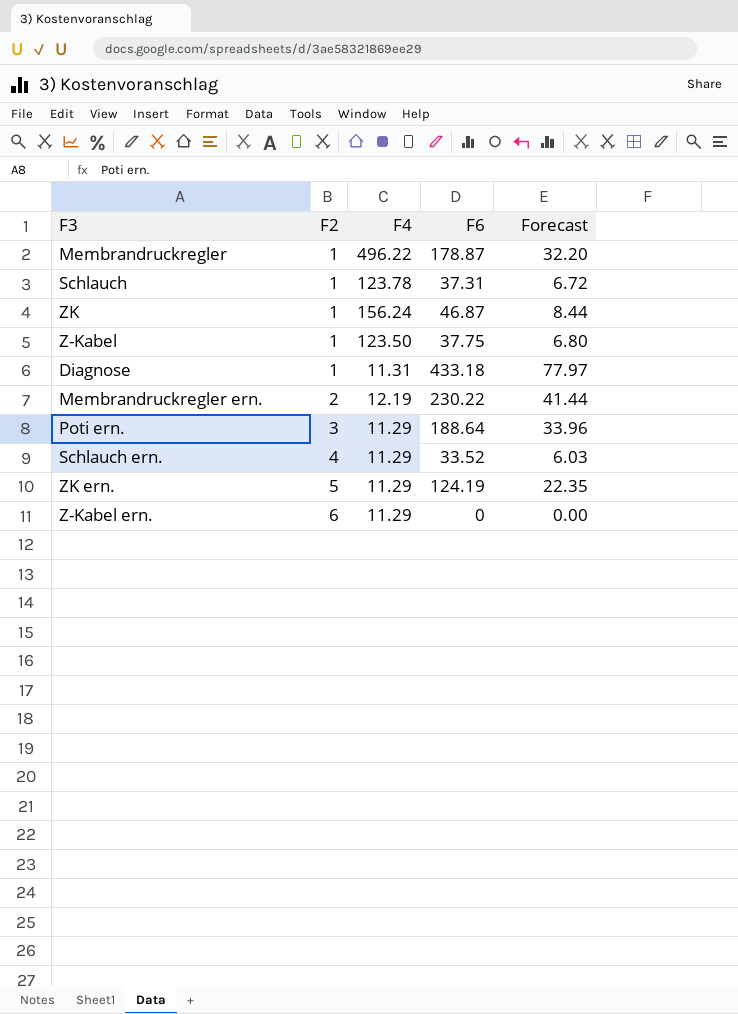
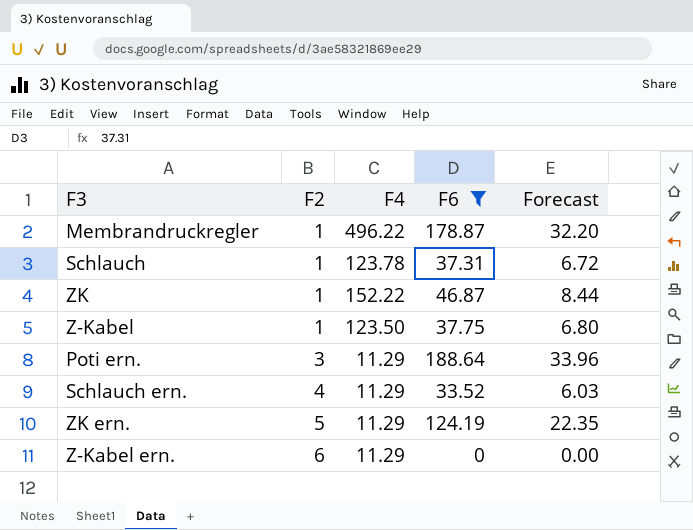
filter: none -> F6 <= 188.64
ZK | F4: 156.24 -> 152.22

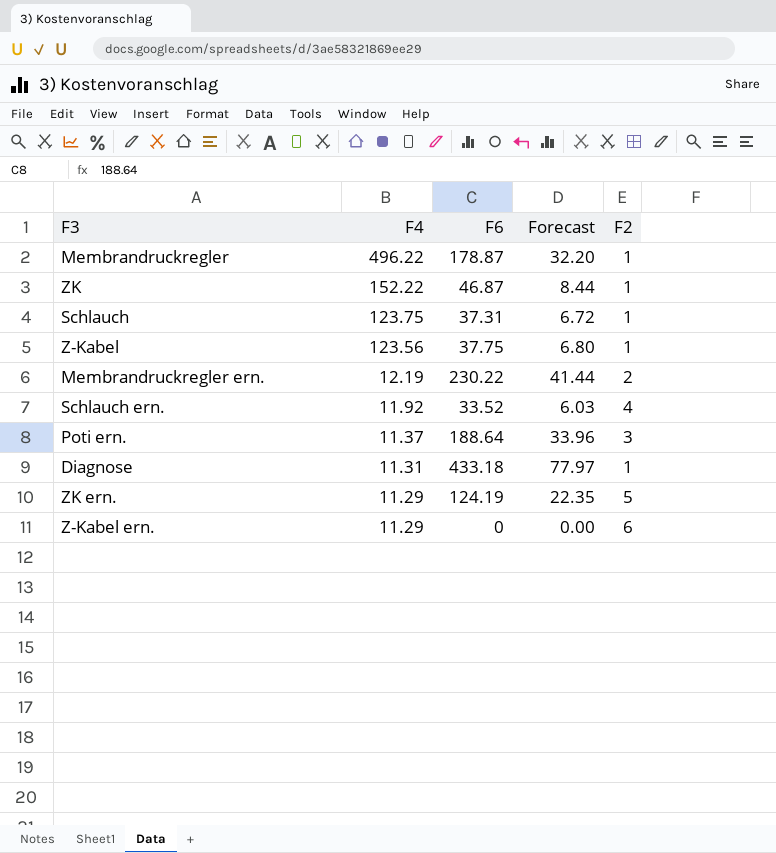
filter: F6 <= 188.64 -> none
row order: F2 ascending -> F4 descending
column F2 | position: 2 -> 5
Schlauch | F4: 123.78 -> 123.75
Z-Kabel | F4: 123.50 -> 123.56
Schlauch ern. | F4: 11.29 -> 11.92
Poti ern. | F4: 11.29 -> 11.37

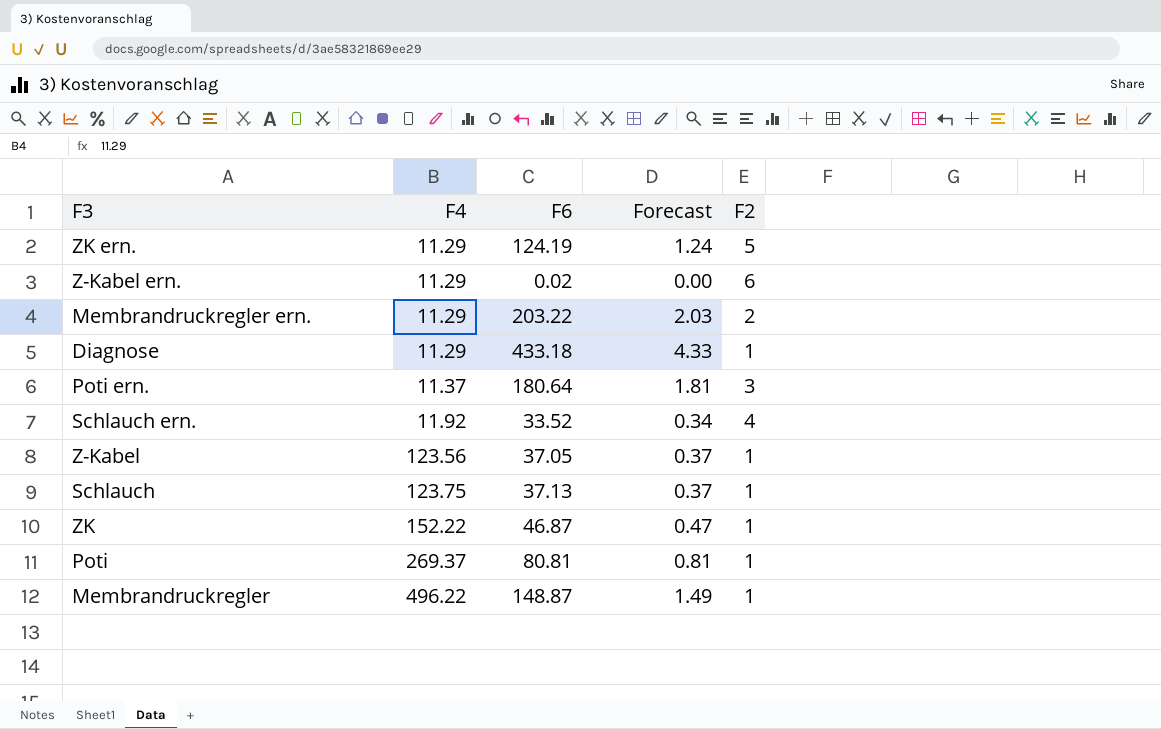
row order: F4 descending -> F4 ascending
column Forecast | formula: [F6] * 0.18 -> [F6] * 0.01
Z-Kabel ern. | F6: 0 -> 0.02
Membrandruckregler ern. | F4: 12.19 -> 11.29
Membrandruckregler ern. | F6: 230.22 -> 203.22
Diagnose | F4: 11.31 -> 11.29
Poti ern. | F6: 188.64 -> 180.64
Z-Kabel | F6: 37.75 -> 37.05
Schlauch | F6: 37.31 -> 37.13
row Poti: none -> 269.37 | 80.81 | 0.81 | 1
Membrandruckregler | F6: 178.87 -> 148.87

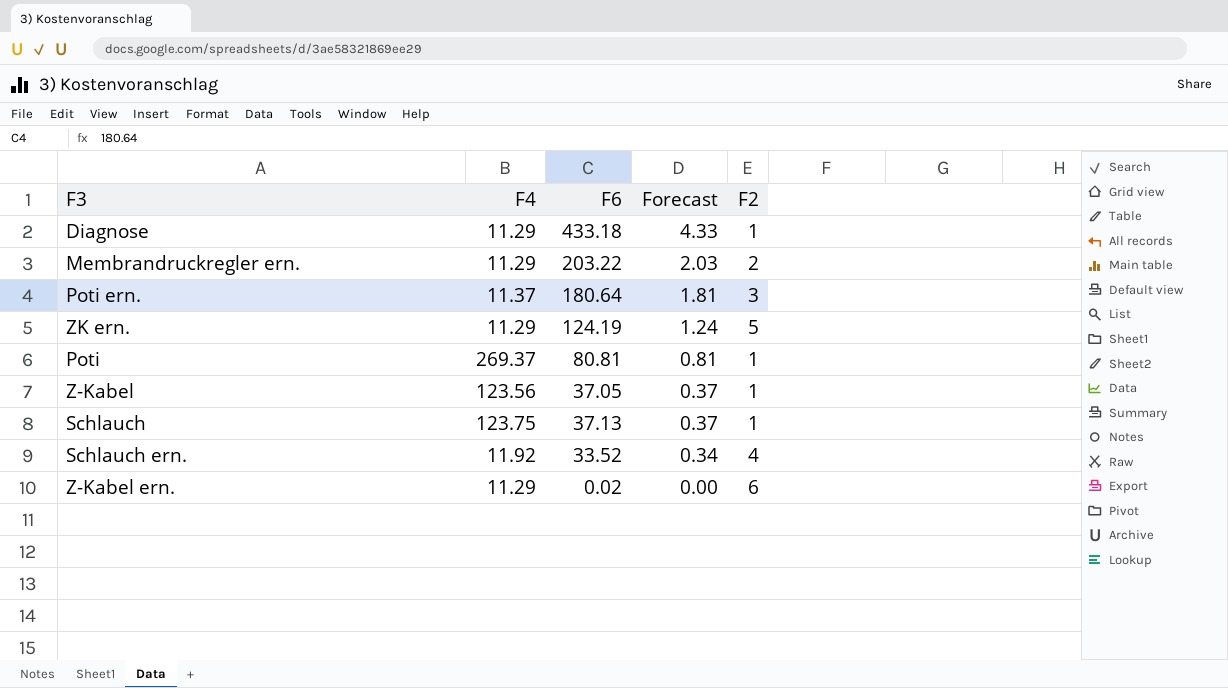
row order: F4 ascending -> Forecast descending
row ZK: 152.22 | 46.87 | 0.47 | 1 -> none
row Membrandruckregler: 496.22 | 148.87 | 1.49 | 1 -> none

